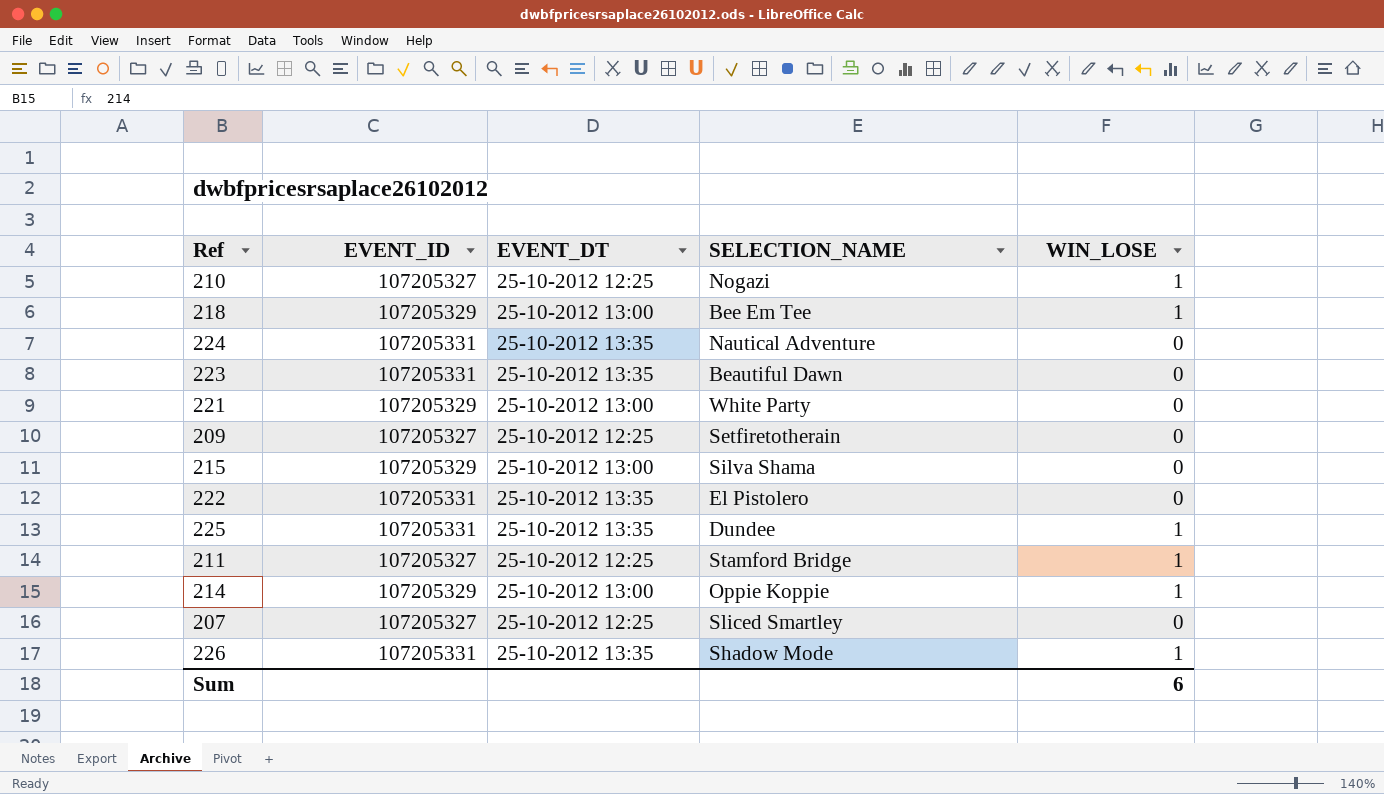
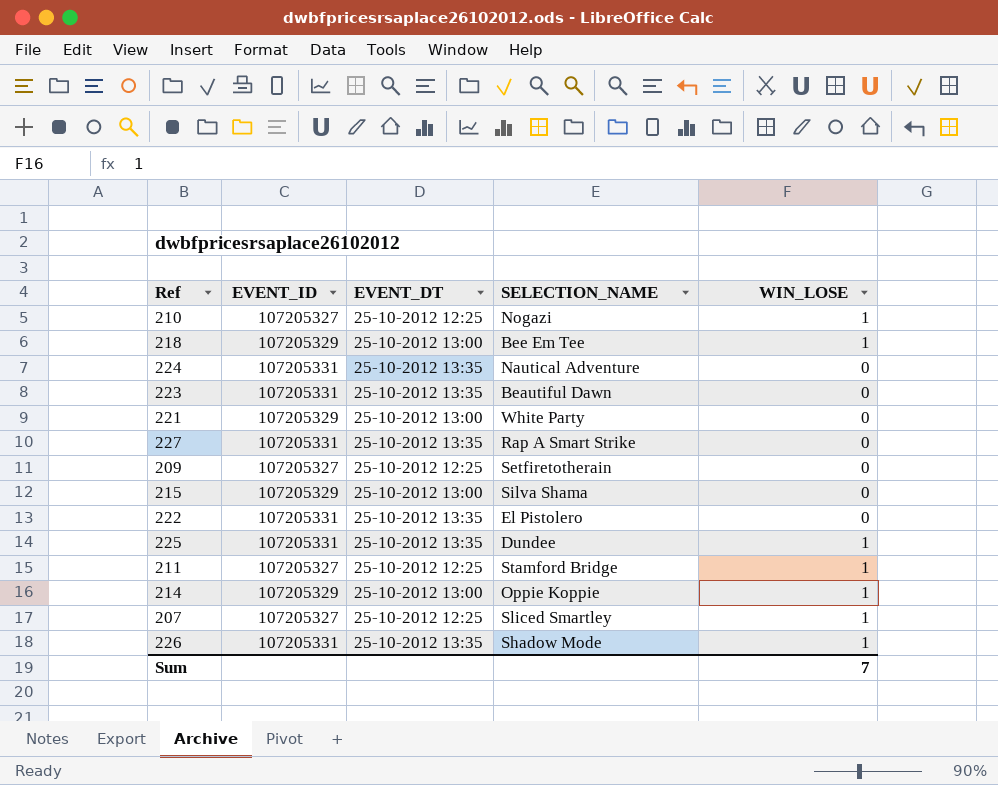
row 227: none -> 107205331 | 25-10-2012 13:35 | Rap A Smart Strike | 0
207 | WIN_LOSE: 0 -> 1
Sum | WIN_LOSE: 6 -> 7

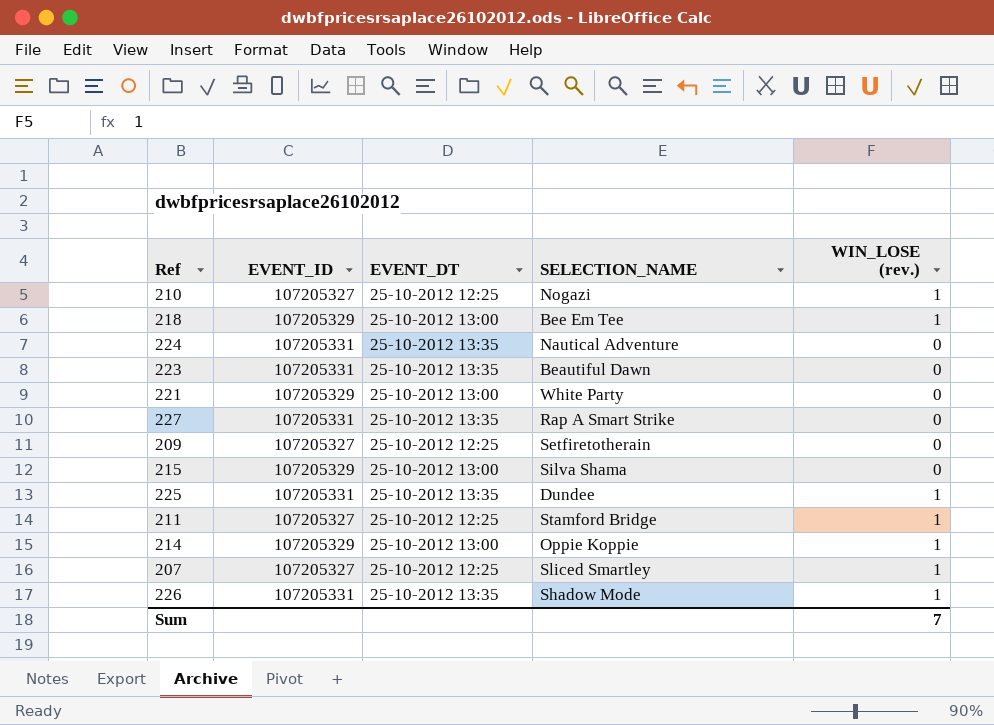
column name: WIN_LOSE -> WIN_LOSE (rev.)
row 222: 107205331 | 25-10-2012 13:35 | El Pistolero | 0 -> none

